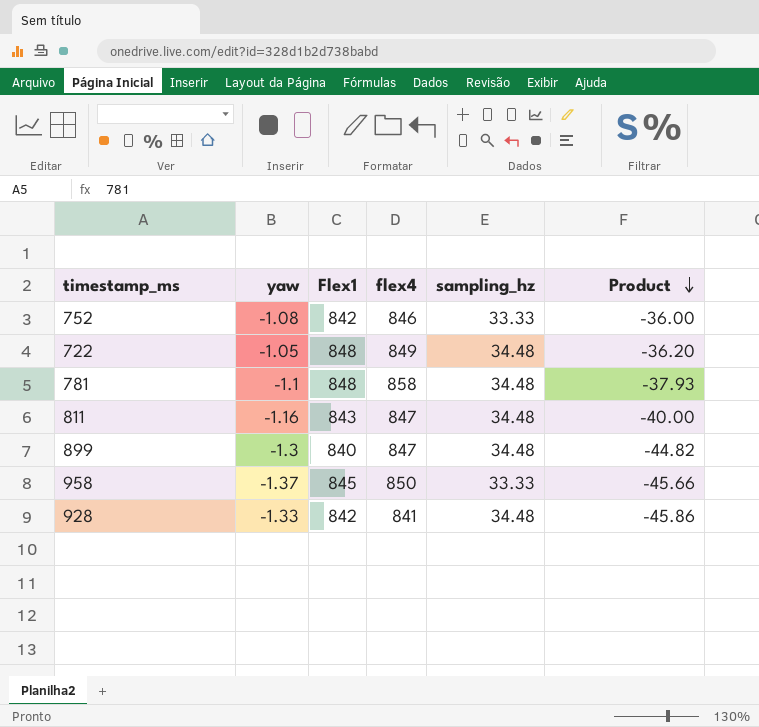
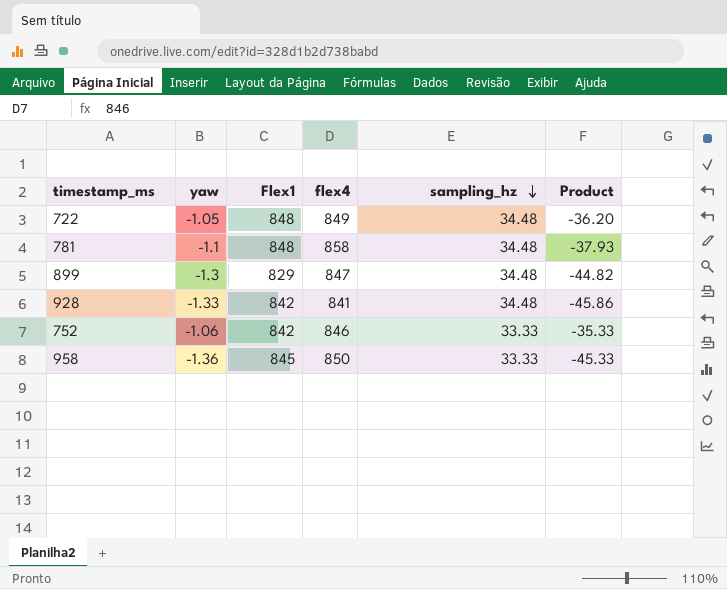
row order: Product descending -> sampling_hz descending
row 811: -1.16 | 843 | 847 | 34.48 | -40.00 -> none
899 | Flex1: 840 -> 829
752 | yaw: -1.08 -> -1.06
752 | Product: -36.00 -> -35.33
958 | yaw: -1.37 -> -1.36
958 | Product: -45.66 -> -45.33

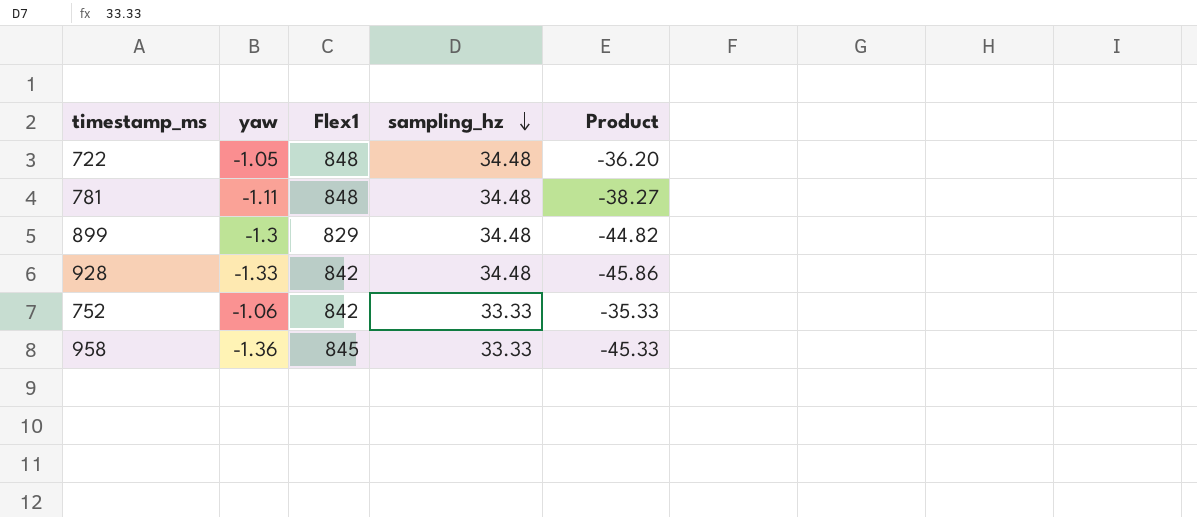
column flex4 | position: 4 -> none
781 | yaw: -1.1 -> -1.11
781 | Product: -37.93 -> -38.27

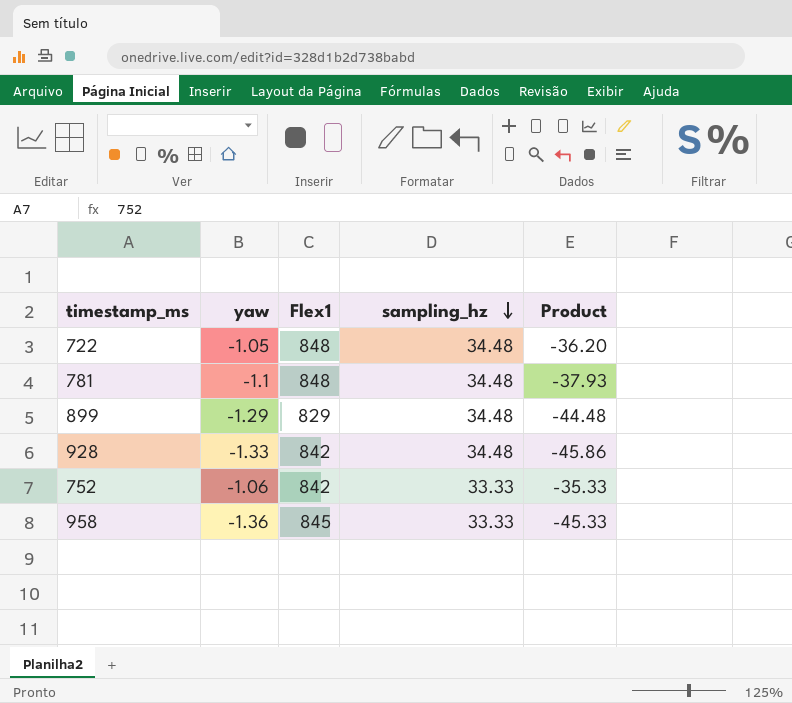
781 | yaw: -1.11 -> -1.1
781 | Product: -38.27 -> -37.93
899 | yaw: -1.3 -> -1.29
899 | Product: -44.82 -> -44.48

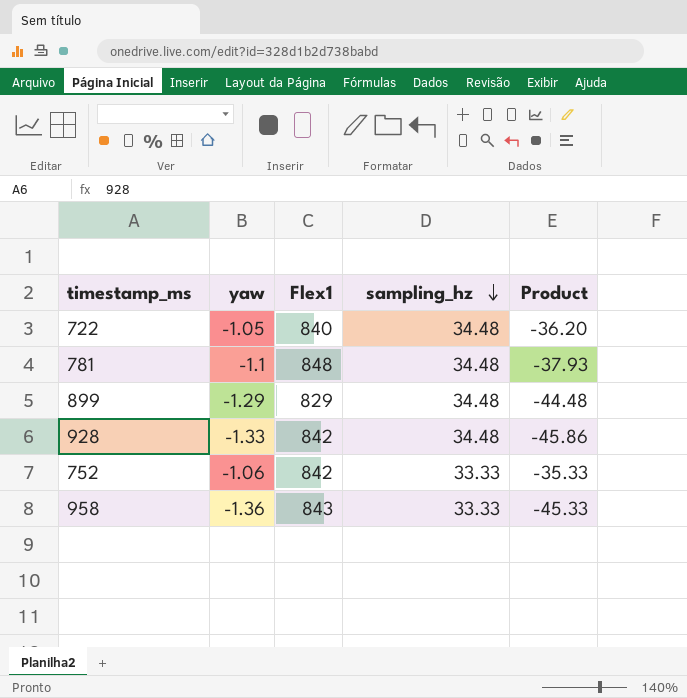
722 | Flex1: 848 -> 840
958 | Flex1: 845 -> 843

